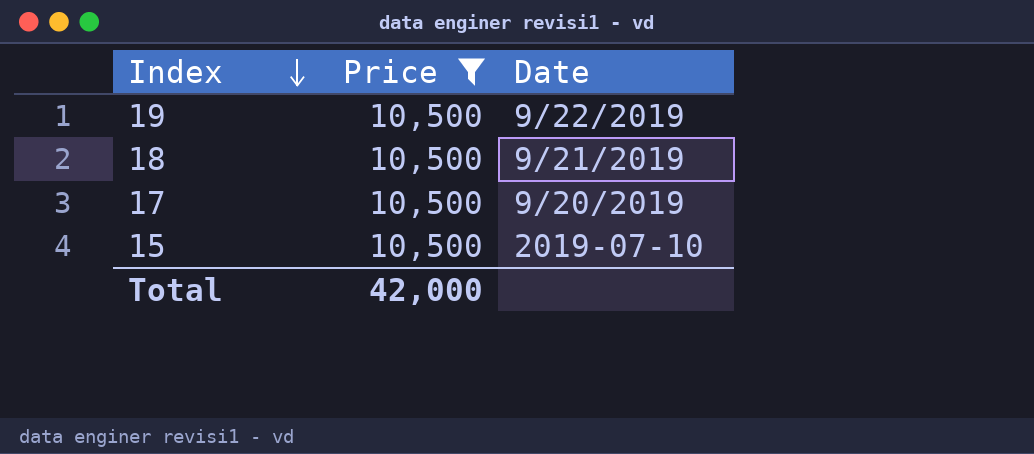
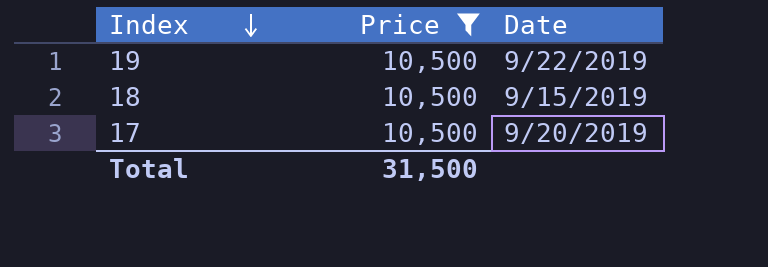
row 15: 10,500 | 2019-07-10 -> none
18 | Date: 9/21/2019 -> 9/15/2019
Total | Price: 42,000 -> 31,500

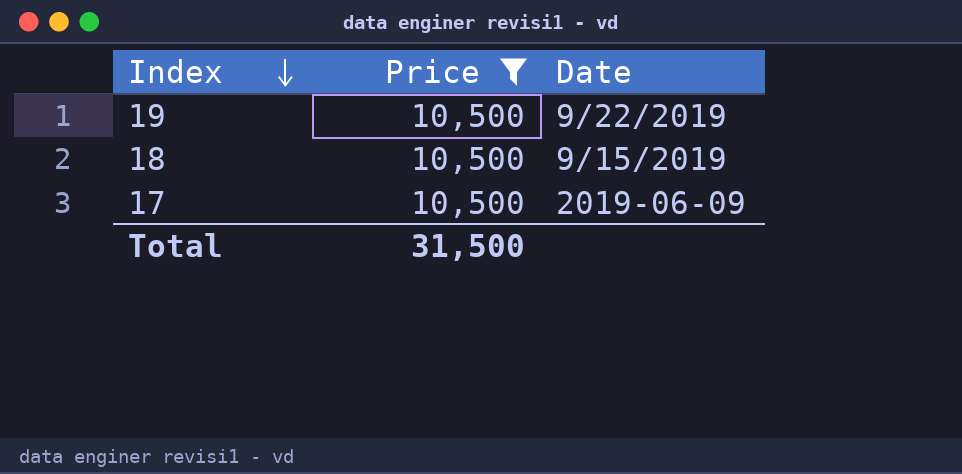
17 | Date: 9/20/2019 -> 2019-06-09

